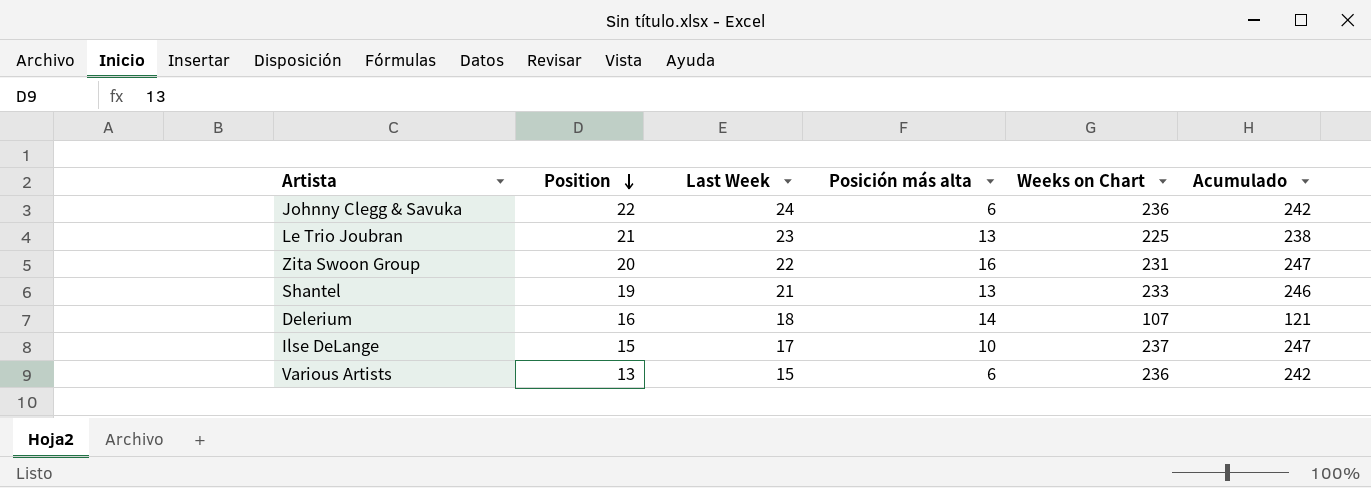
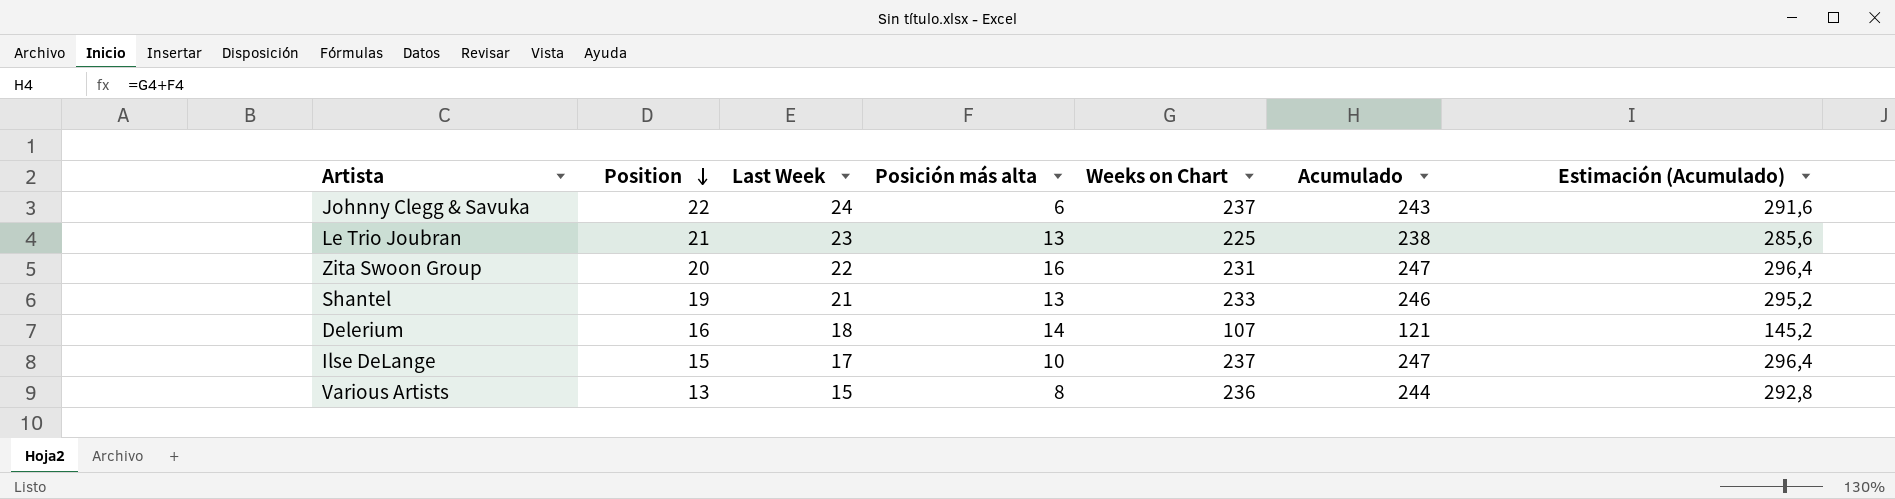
column Estimación (Acumulado) | formula: none -> [Acumulado] * 1,2
Johnny Clegg & Savuka | Weeks on Chart: 236 -> 237
Johnny Clegg & Savuka | Acumulado: 242 -> 243
Various Artists | Posición más alta: 6 -> 8
Various Artists | Acumulado: 242 -> 244

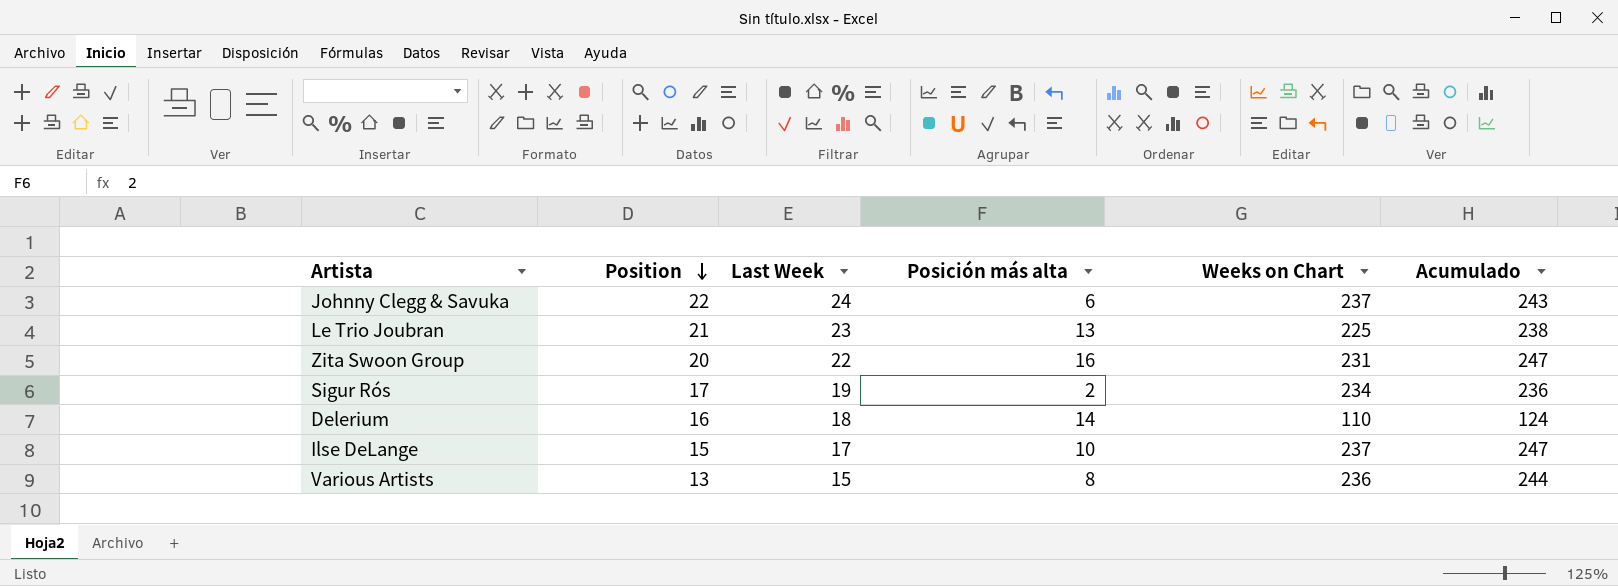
column Estimación (Acumulado) | formula: [Acumulado] * 1,2 -> none
row Shantel: 19 | 21 | 13 | 233 | 246 | 295,2 -> none
row Sigur Rós: none -> 17 | 19 | 2 | 234 | 236
Delerium | Weeks on Chart: 107 -> 110
Delerium | Acumulado: 121 -> 124

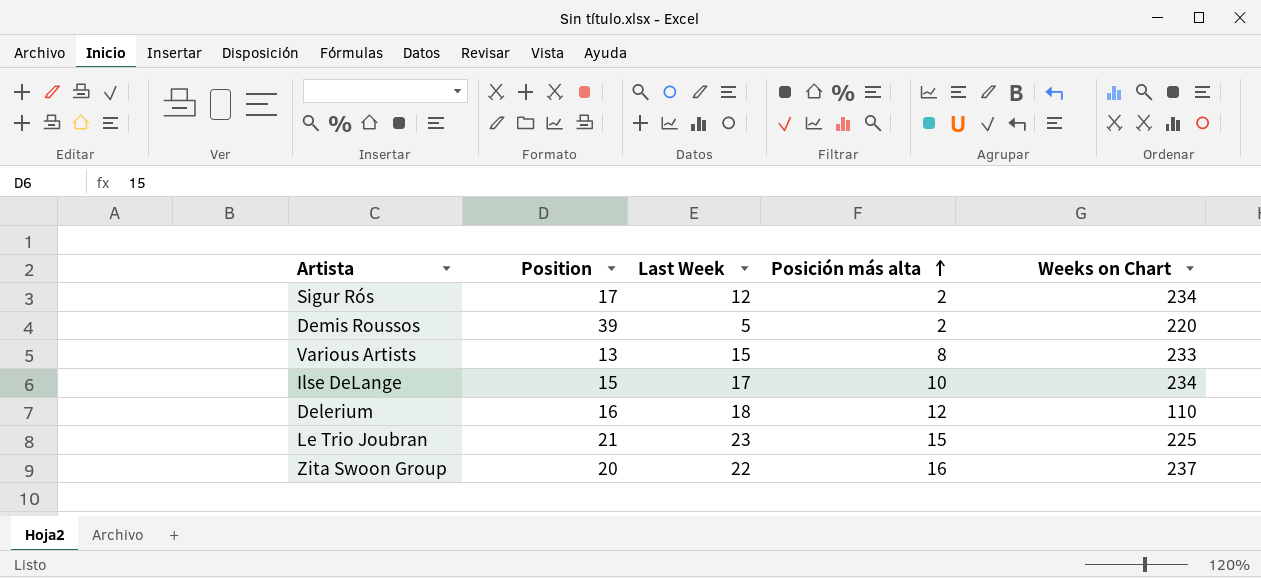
row order: Position descending -> Posición más alta ascending
column Acumulado | formula: [Posición más alta] + [Weeks on Chart] -> none
row Johnny Clegg & Savuka: 22 | 24 | 6 | 237 | 243 -> none
Sigur Rós | Last Week: 19 -> 12
row Demis Roussos: none -> 39 | 5 | 2 | 220
Various Artists | Weeks on Chart: 236 -> 233
Ilse DeLange | Weeks on Chart: 237 -> 234
Delerium | Posición más alta: 14 -> 12
Le Trio Joubran | Posición más alta: 13 -> 15
Zita Swoon Group | Weeks on Chart: 231 -> 237

